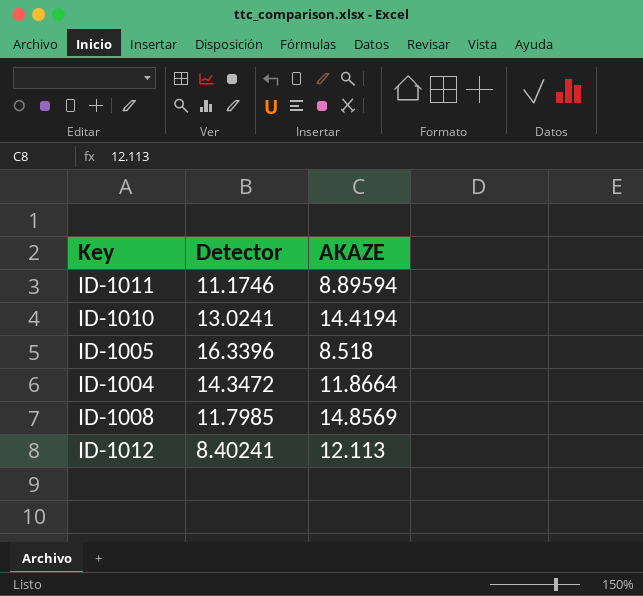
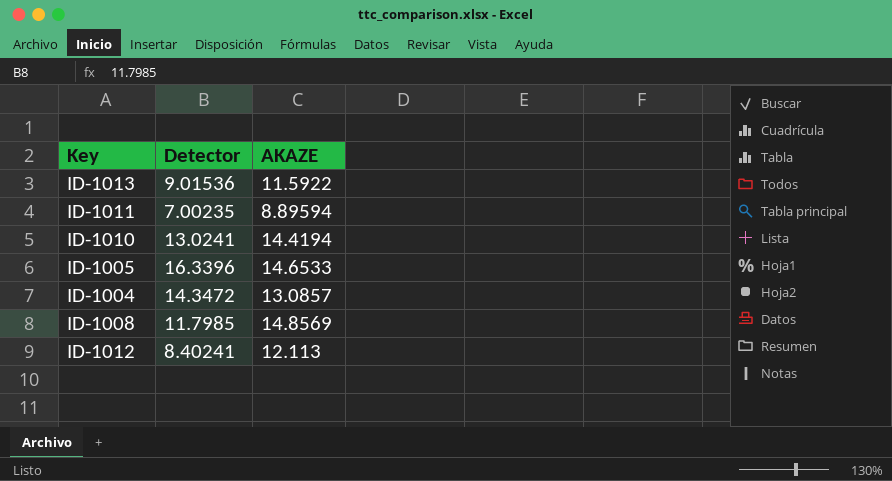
row ID-1013: none -> 9.01536 | 11.5922
ID-1011 | Detector: 11.1746 -> 7.00235
ID-1005 | AKAZE: 8.518 -> 14.6533
ID-1004 | AKAZE: 11.8664 -> 13.0857

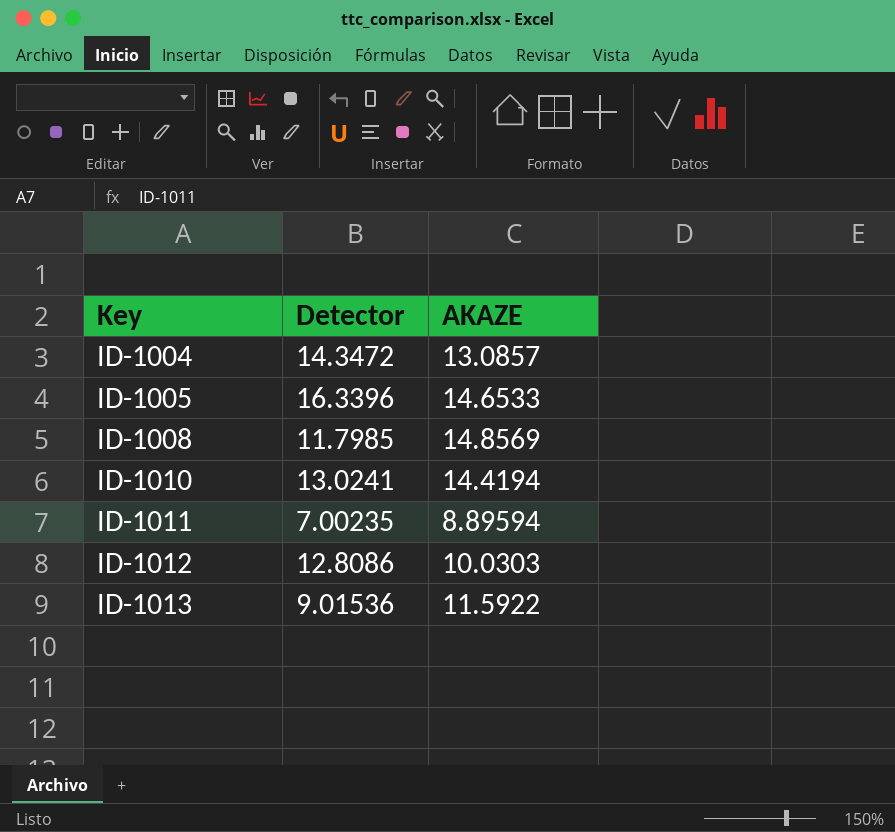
row order: none -> Key ascending
ID-1012 | Detector: 8.40241 -> 12.8086
ID-1012 | AKAZE: 12.113 -> 10.0303

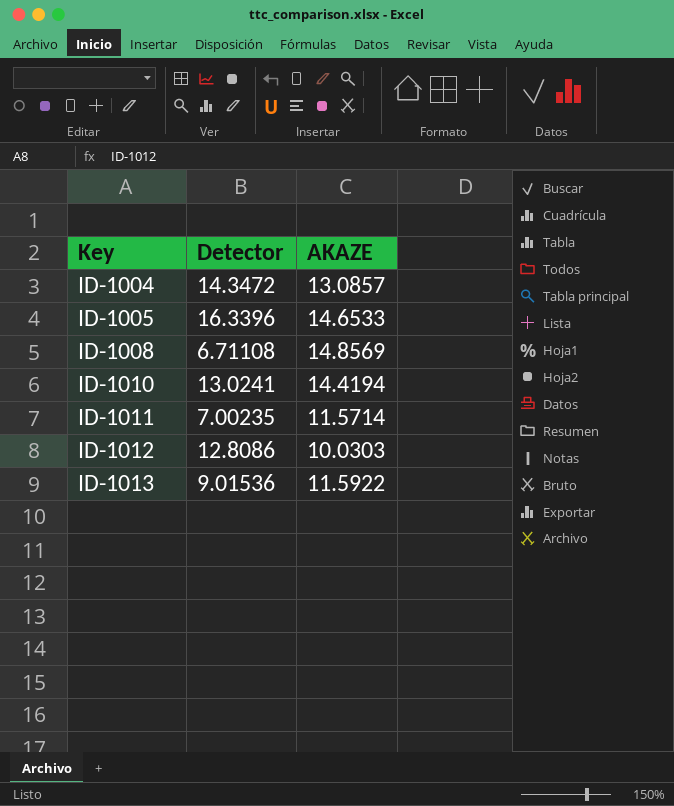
ID-1008 | Detector: 11.7985 -> 6.71108
ID-1011 | AKAZE: 8.89594 -> 11.5714

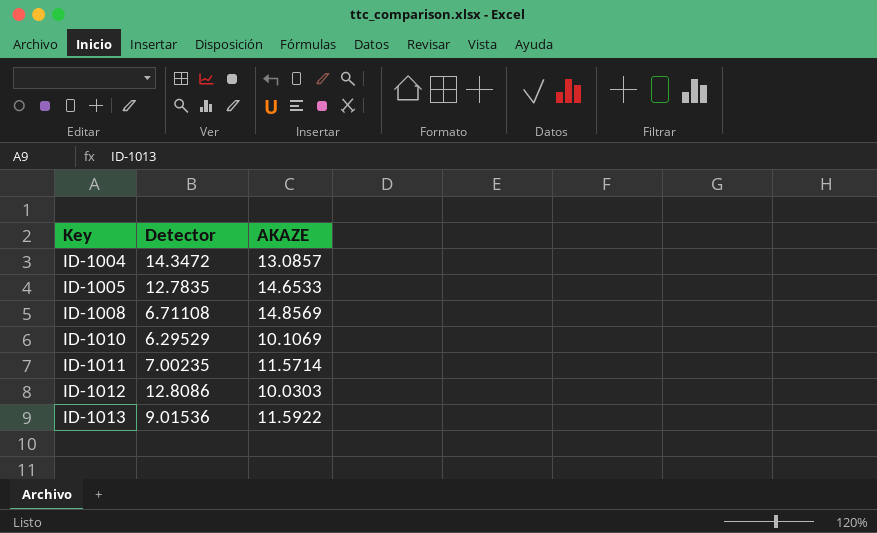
ID-1005 | Detector: 16.3396 -> 12.7835
ID-1010 | Detector: 13.0241 -> 6.29529
ID-1010 | AKAZE: 14.4194 -> 10.1069

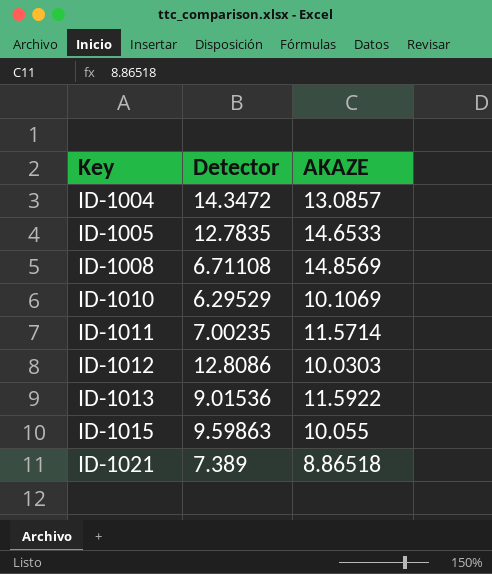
row ID-1015: none -> 9.59863 | 10.055
row ID-1021: none -> 7.389 | 8.86518

